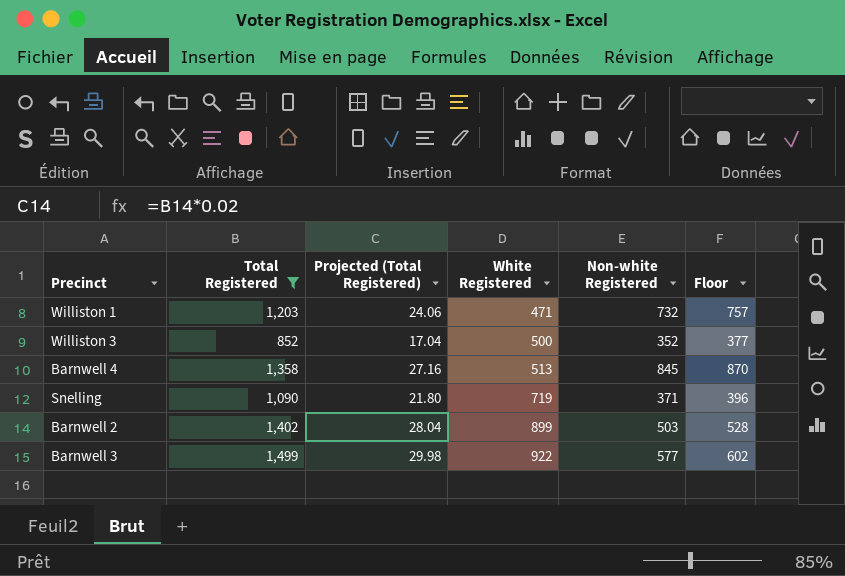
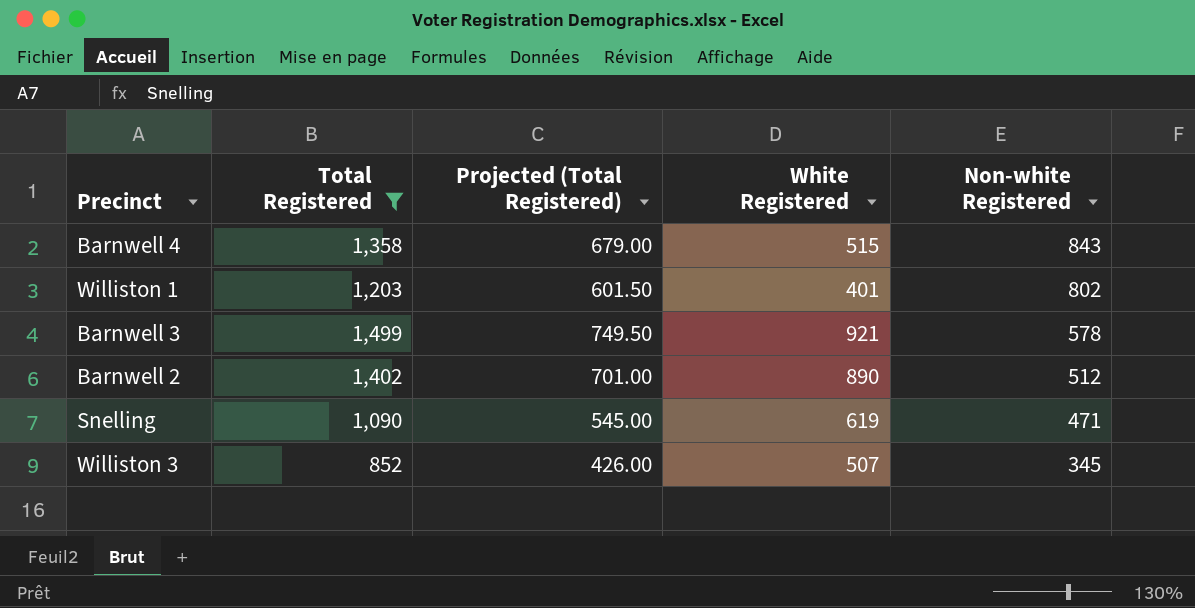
row order: White Registered ascending -> Non-white Registered descending
column Floor | formula: [Non-white Registered] + 25 -> none
column Projected (Total Registered) | formula: [Total Registered] * 0.02 -> [Total Registered] * 0.5
Barnwell 4 | White Registered: 513 -> 515
Barnwell 4 | Non-white Registered: 845 -> 843
Williston 1 | White Registered: 471 -> 401
Williston 1 | Non-white Registered: 732 -> 802
Barnwell 3 | White Registered: 922 -> 921
Barnwell 3 | Non-white Registered: 577 -> 578
Barnwell 2 | White Registered: 899 -> 890
Barnwell 2 | Non-white Registered: 503 -> 512
Snelling | White Registered: 719 -> 619
Snelling | Non-white Registered: 371 -> 471
Williston 3 | White Registered: 500 -> 507
Williston 3 | Non-white Registered: 352 -> 345

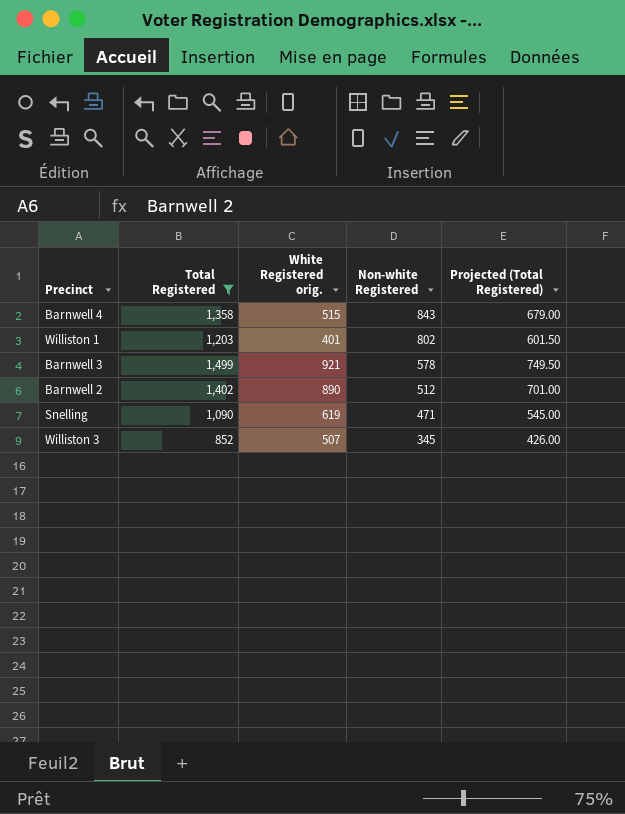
column name: White Registered -> White Registered orig.
column Projected (Total Registered) | position: 3 -> 5

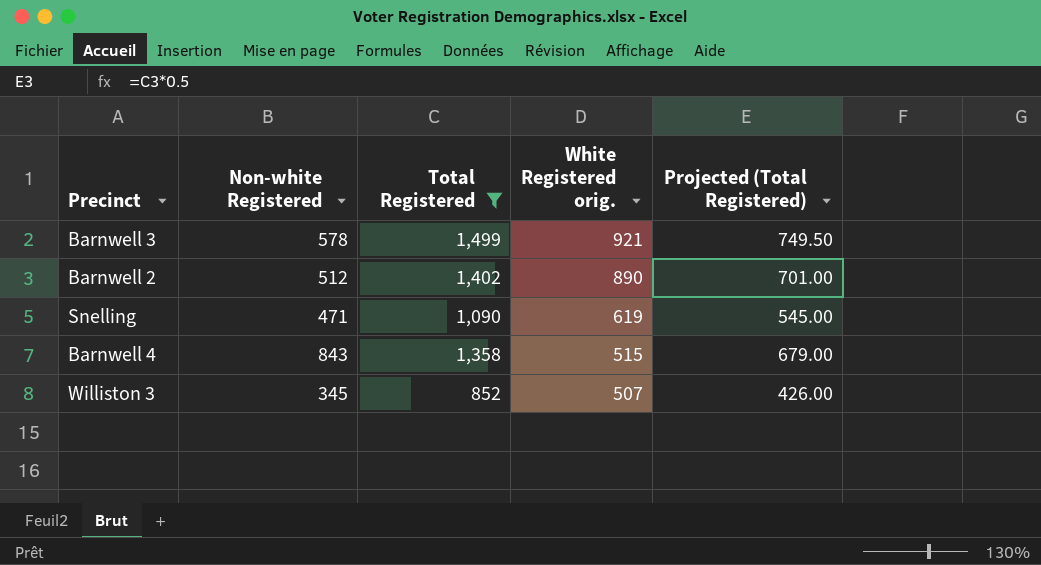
row order: Non-white Registered descending -> White Registered orig. descending
column Non-white Registered | position: 4 -> 2
row Williston 1: 1,203 | 401 | 802 | 601.50 -> none

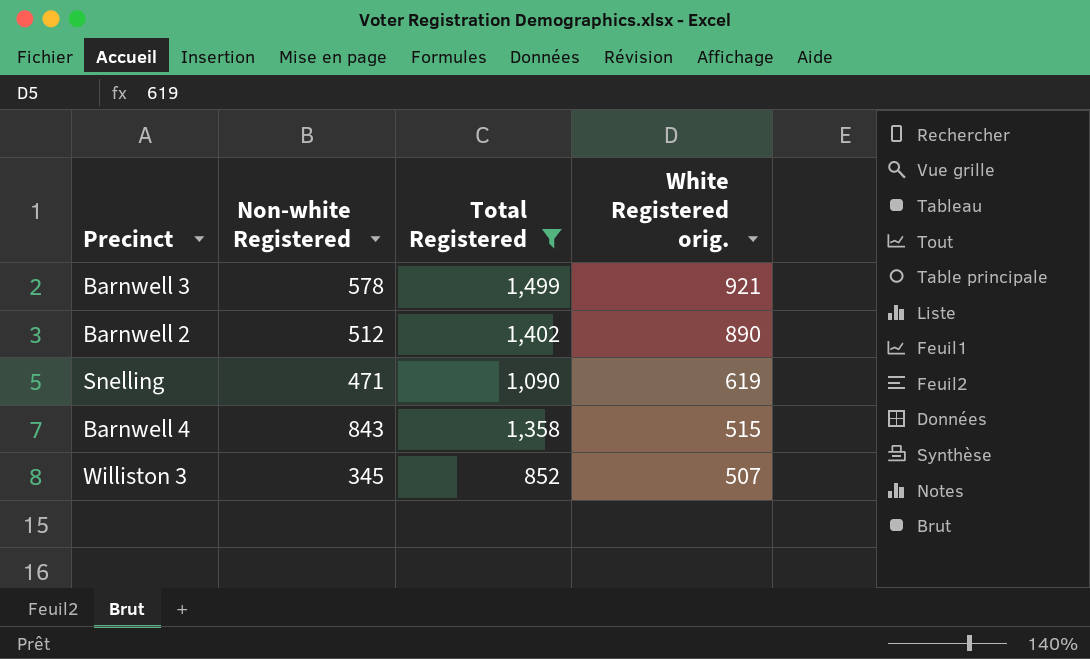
column Projected (Total Registered) | formula: [Total Registered] * 0.5 -> none

